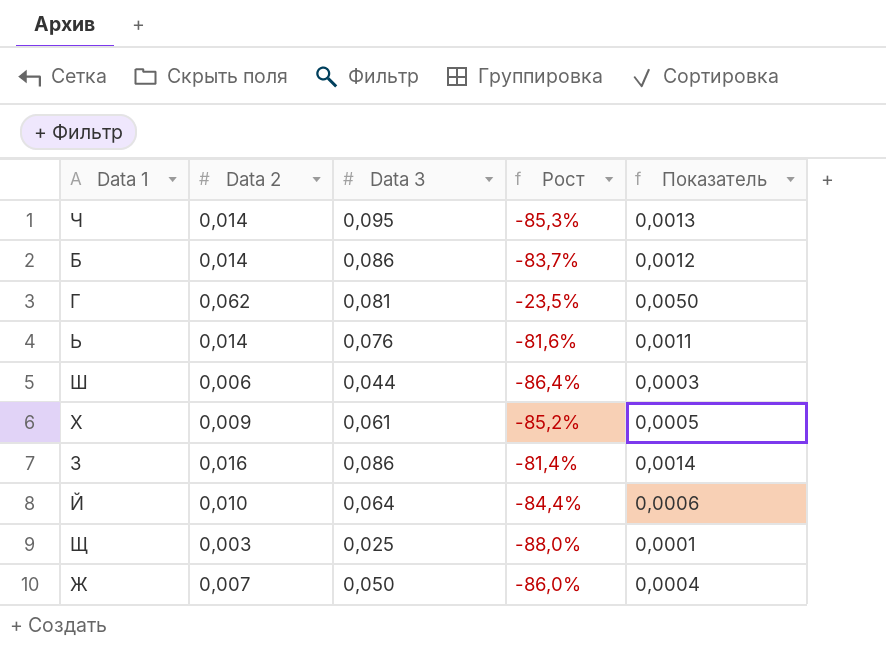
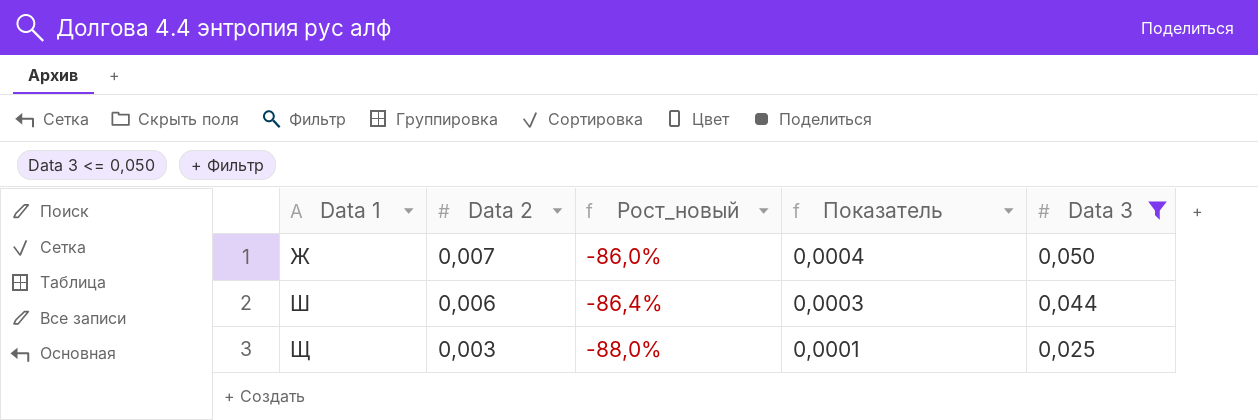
filter: none -> Data 3 <= 0,050
row order: none -> Data 1 ascending
column name: Рост -> Рост_новый
column Data 3 | position: 3 -> 5

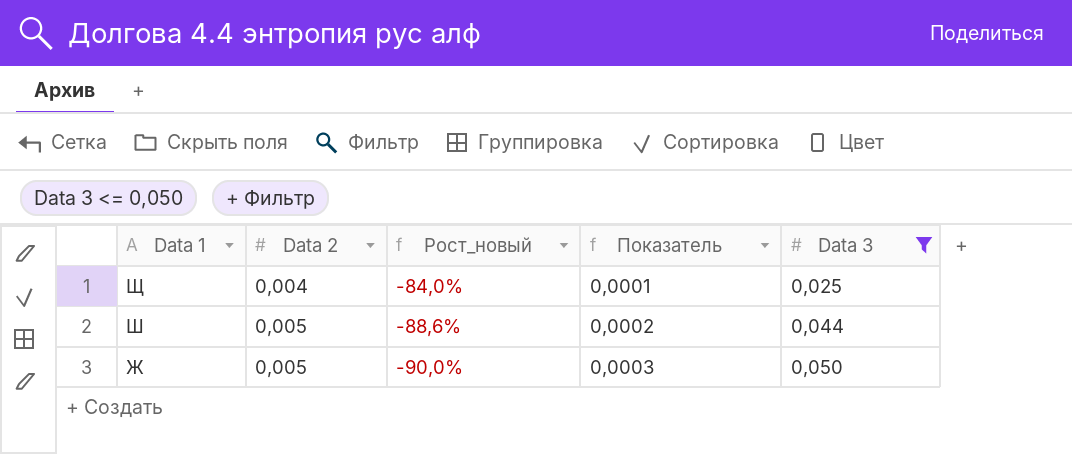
row order: Data 1 ascending -> Data 1 descending
Щ | Data 2: 0,003 -> 0,004
Щ | Рост_новый: -88,0% -> -84,0%
Ш | Data 2: 0,006 -> 0,005
Ш | Рост_новый: -86,4% -> -88,6%
Ш | Показатель: 0,0003 -> 0,0002
Ж | Data 2: 0,007 -> 0,005
Ж | Рост_новый: -86,0% -> -90,0%
Ж | Показатель: 0,0004 -> 0,0003

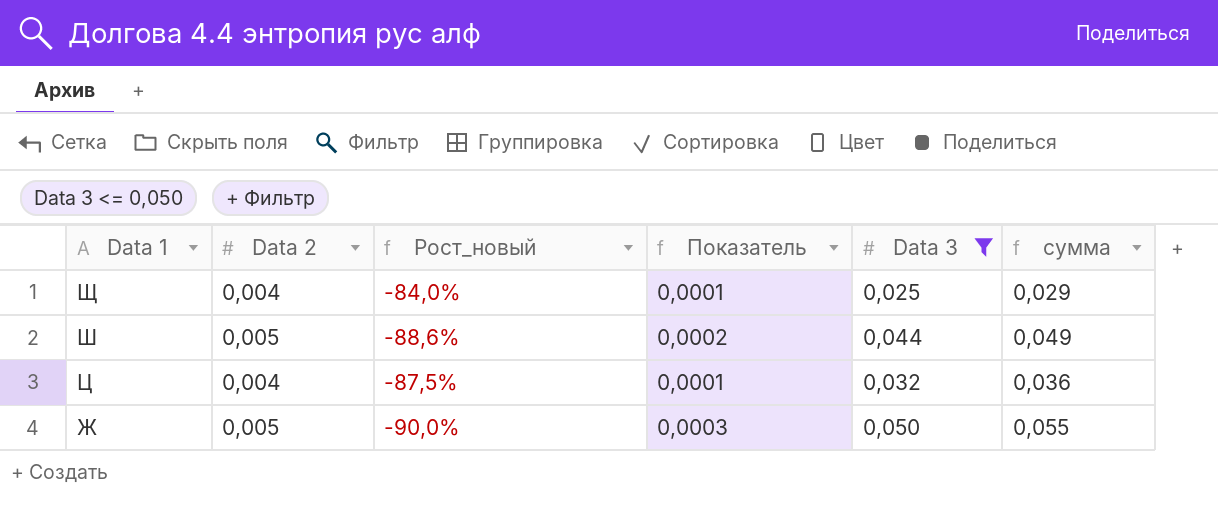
column сумма | formula: none -> [Data 2] + [Data 3]
row Ц: none -> 0,004 | -87,5% | 0,0001 | 0,032 | 0,036

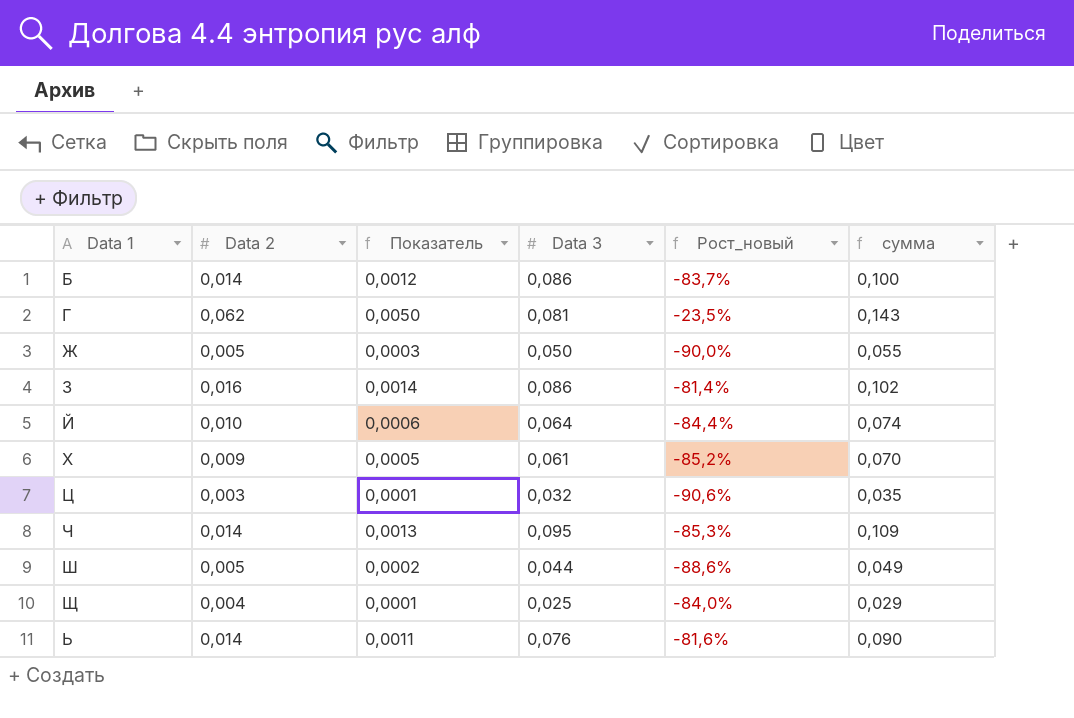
filter: Data 3 <= 0,050 -> none
row order: Data 1 descending -> Data 1 ascending
column Рост_новый | position: 3 -> 5
Ц | Data 2: 0,004 -> 0,003
Ц | Рост_новый: -87,5% -> -90,6%
Ц | сумма: 0,036 -> 0,035

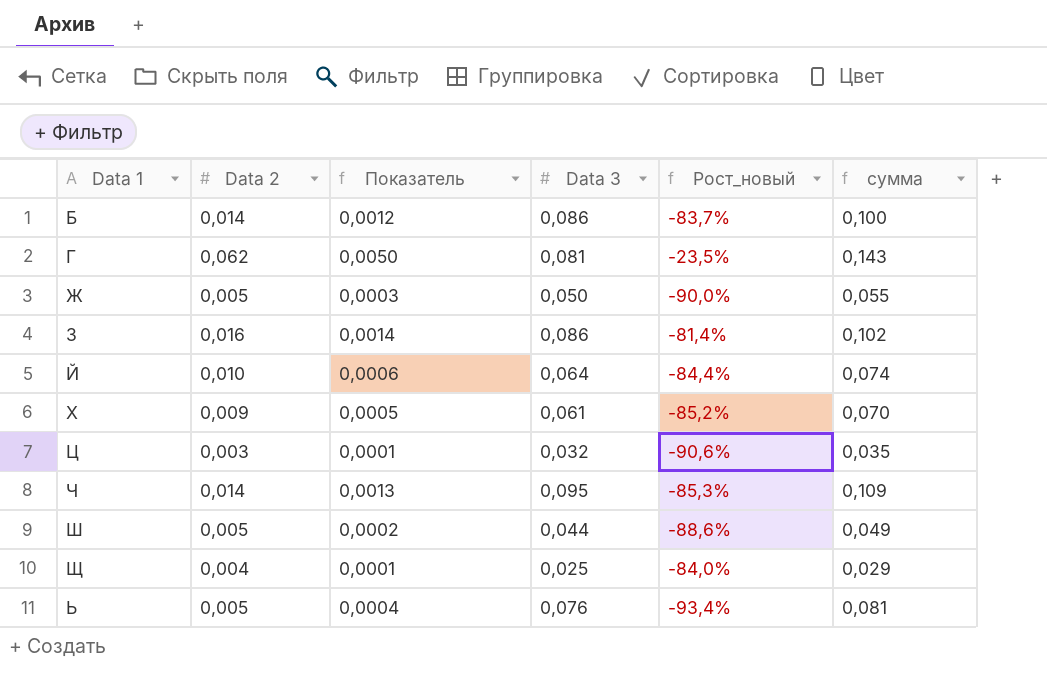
Ь | Data 2: 0,014 -> 0,005
Ь | Показатель: 0,0011 -> 0,0004
Ь | Рост_новый: -81,6% -> -93,4%
Ь | сумма: 0,090 -> 0,081

